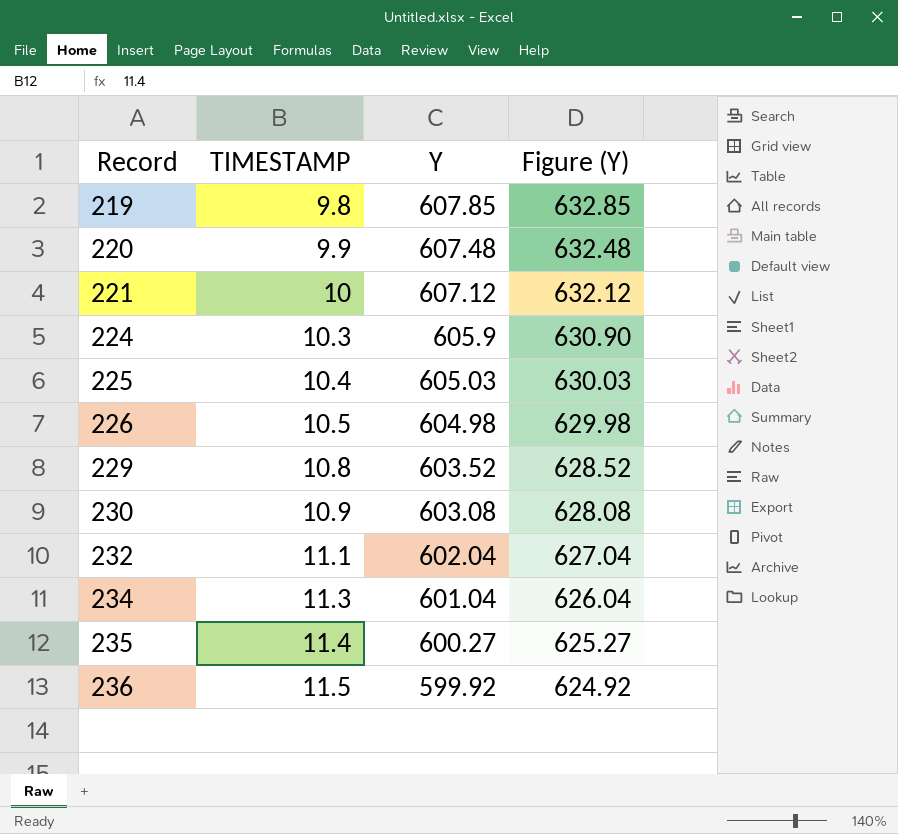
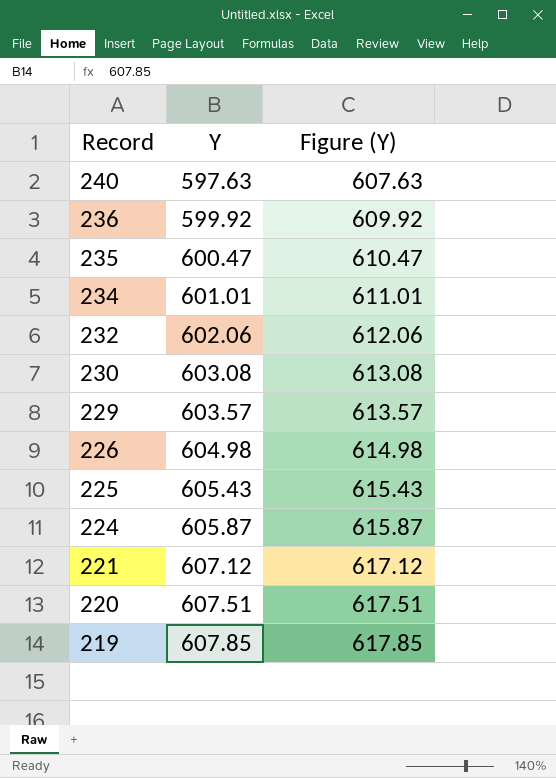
row order: Record ascending -> Record descending
column TIMESTAMP | position: 2 -> none
column Figure (Y) | formula: [Y] + 25 -> [Y] + 10
row 240: none -> 597.63 | 607.63
235 | Y: 600.27 -> 600.47
234 | Y: 601.04 -> 601.01
232 | Y: 602.04 -> 602.06
229 | Y: 603.52 -> 603.57
225 | Y: 605.03 -> 605.43
224 | Y: 605.9 -> 605.87
220 | Y: 607.48 -> 607.51

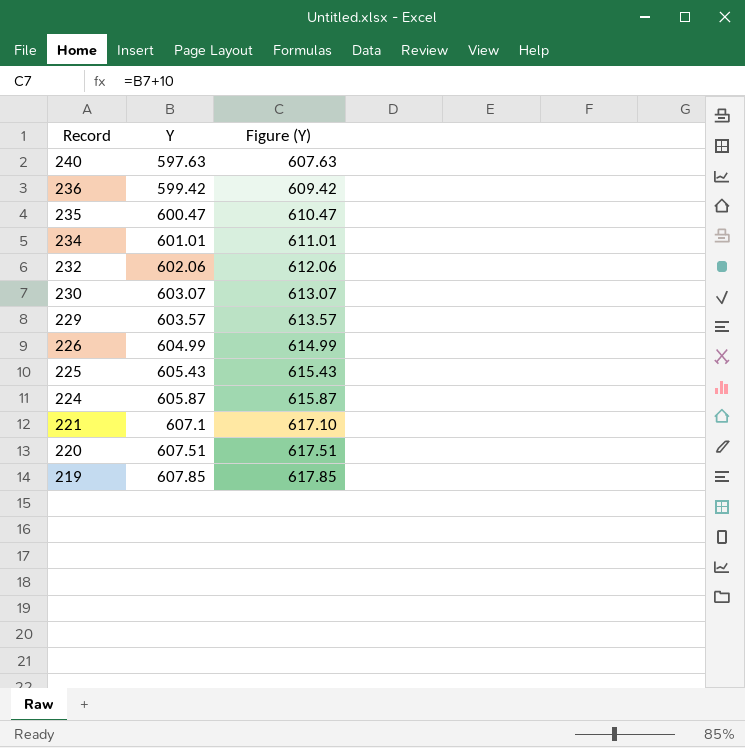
236 | Y: 599.92 -> 599.42
236 | Figure (Y): 609.92 -> 609.42
230 | Y: 603.08 -> 603.07
230 | Figure (Y): 613.08 -> 613.07
226 | Y: 604.98 -> 604.99
226 | Figure (Y): 614.98 -> 614.99
221 | Y: 607.12 -> 607.1
221 | Figure (Y): 617.12 -> 617.10

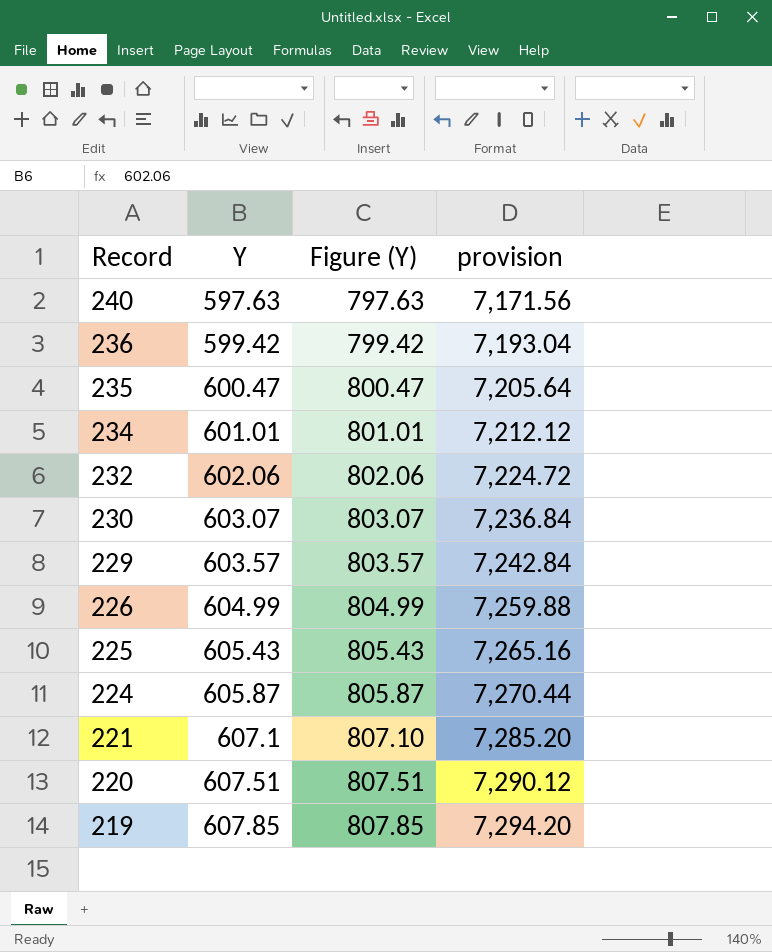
column Figure (Y) | formula: [Y] + 10 -> [Y] + 200
column provision | formula: none -> [Y] * 12

